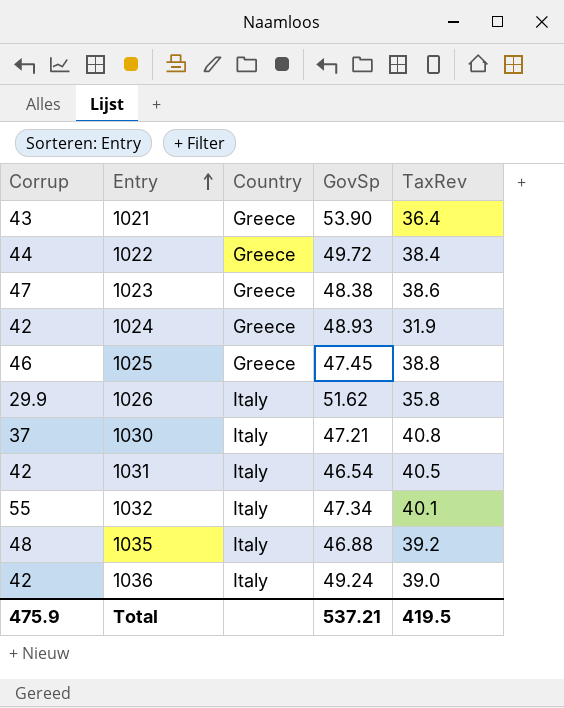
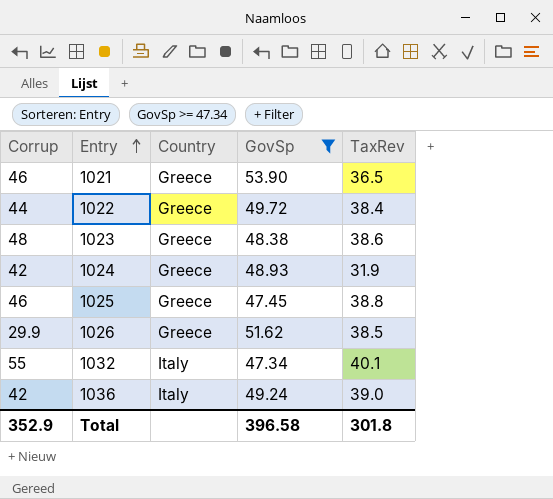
filter: none -> GovSp >= 47.34
1021 | Corrup: 43 -> 46
1021 | TaxRev: 36.4 -> 36.5
1023 | Corrup: 47 -> 48
1026 | Country: Italy -> Greece
1026 | TaxRev: 35.8 -> 38.5
Total | Corrup: 475.9 -> 352.9
Total | GovSp: 537.21 -> 396.58
Total | TaxRev: 419.5 -> 301.8

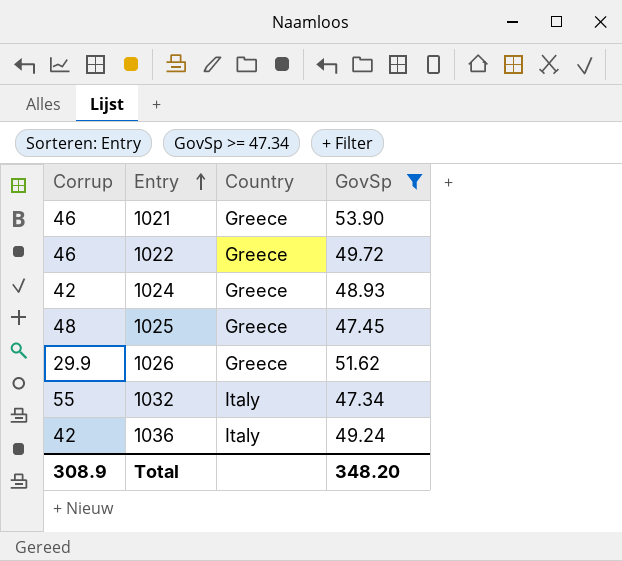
column TaxRev | position: 5 -> none
row 1023: 48 | Greece | 48.38 | 38.6 -> none
1022 | Corrup: 44 -> 46
1025 | Corrup: 46 -> 48
Total | Corrup: 352.9 -> 308.9
Total | GovSp: 396.58 -> 348.20

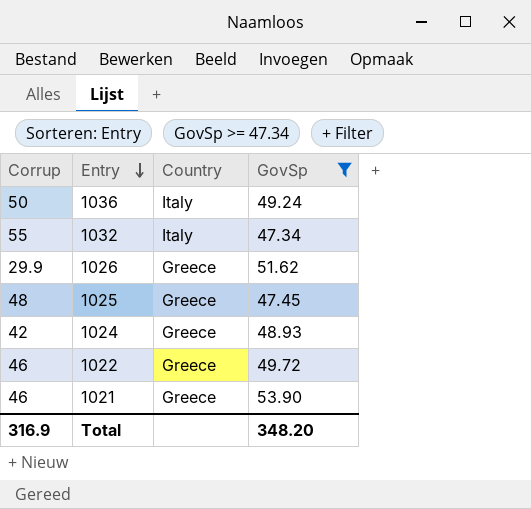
row order: Entry ascending -> Entry descending
1036 | Corrup: 42 -> 50
Total | Corrup: 308.9 -> 316.9

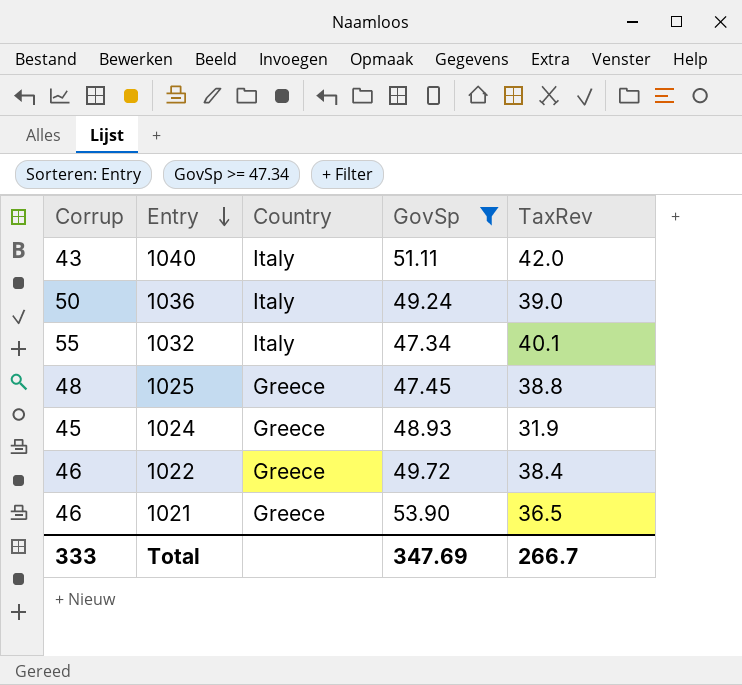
column TaxRev | position: none -> 5
row 1026: 29.9 | Greece | 51.62 -> none
row 1040: none -> 43 | Italy | 51.11 | 42.0
1024 | Corrup: 42 -> 45
Total | Corrup: 316.9 -> 333
Total | GovSp: 348.20 -> 347.69

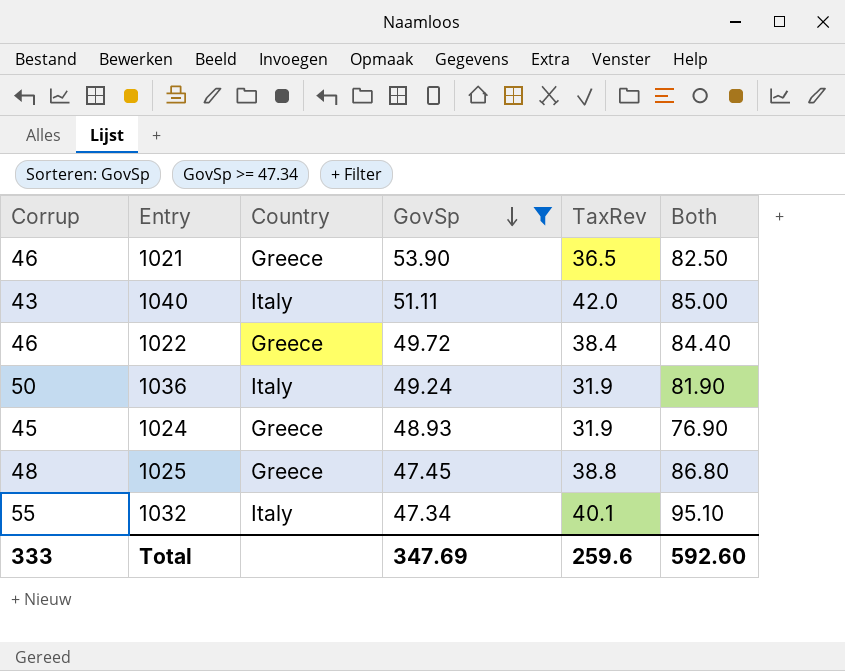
row order: Entry descending -> GovSp descending
column Both | formula: none -> [Corrup] + [TaxRev]
1036 | TaxRev: 39.0 -> 31.9
Total | TaxRev: 266.7 -> 259.6

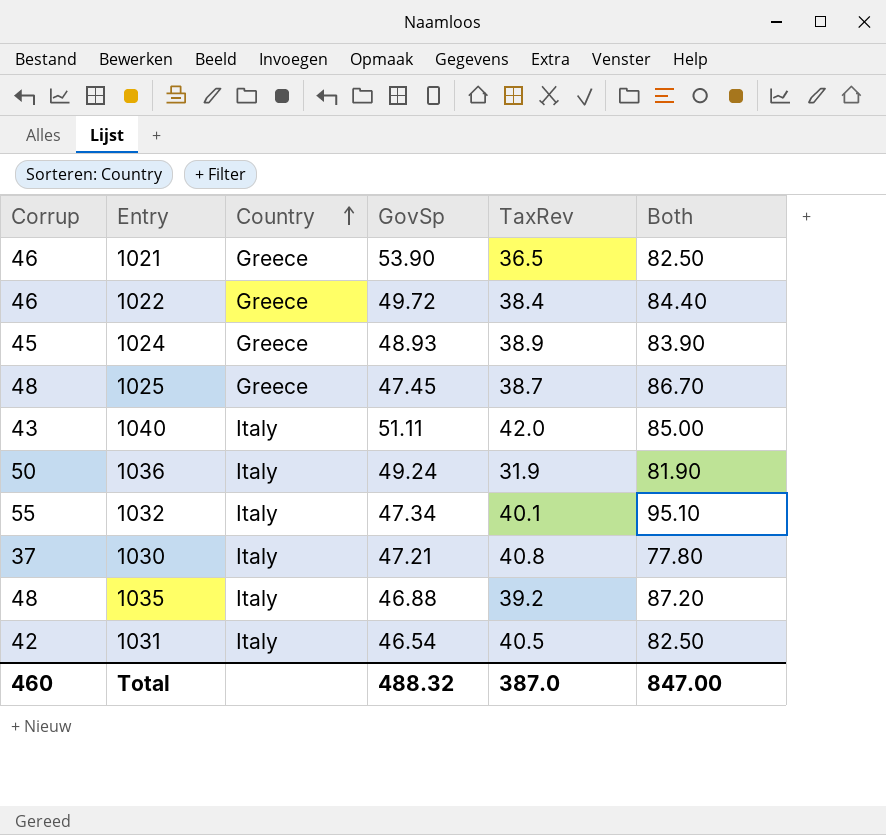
filter: GovSp >= 47.34 -> none
row order: GovSp descending -> Country ascending
1024 | TaxRev: 31.9 -> 38.9
1024 | Both: 76.90 -> 83.90
1025 | TaxRev: 38.8 -> 38.7
1025 | Both: 86.80 -> 86.70
Total | Corrup: 333 -> 460
Total | GovSp: 347.69 -> 488.32
Total | TaxRev: 259.6 -> 387.0
Total | Both: 592.60 -> 847.00

